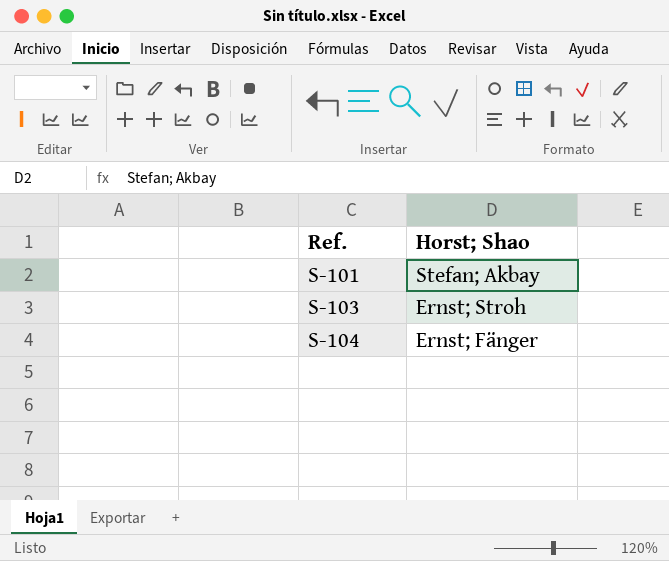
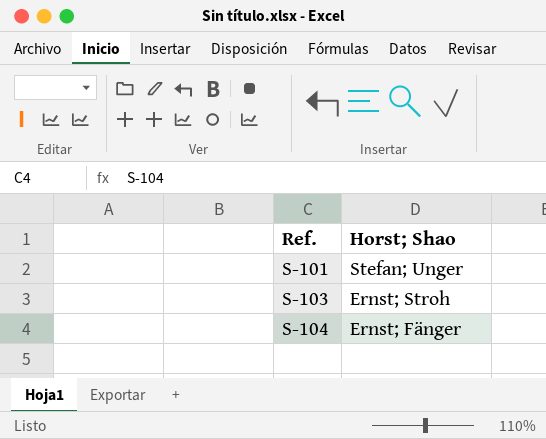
S-101 | Horst; Shao: Stefan; Akbay -> Stefan; Unger

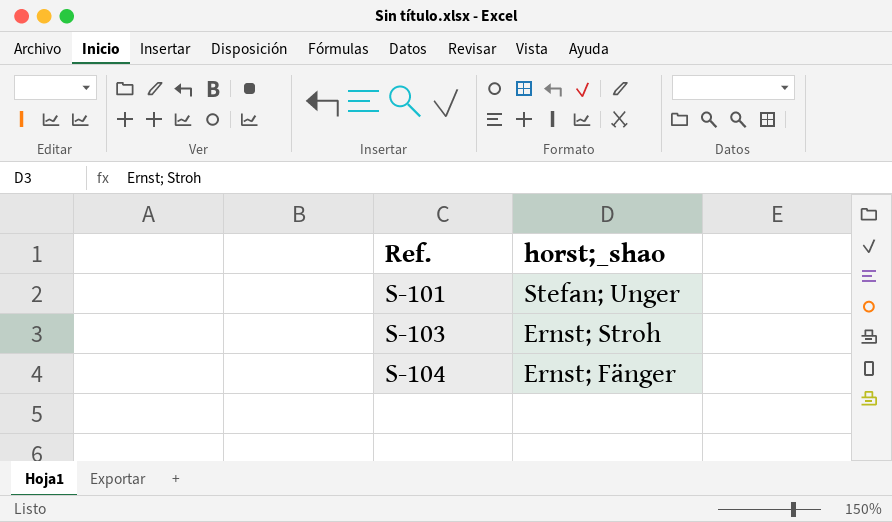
column name: Horst; Shao -> horst;_shao

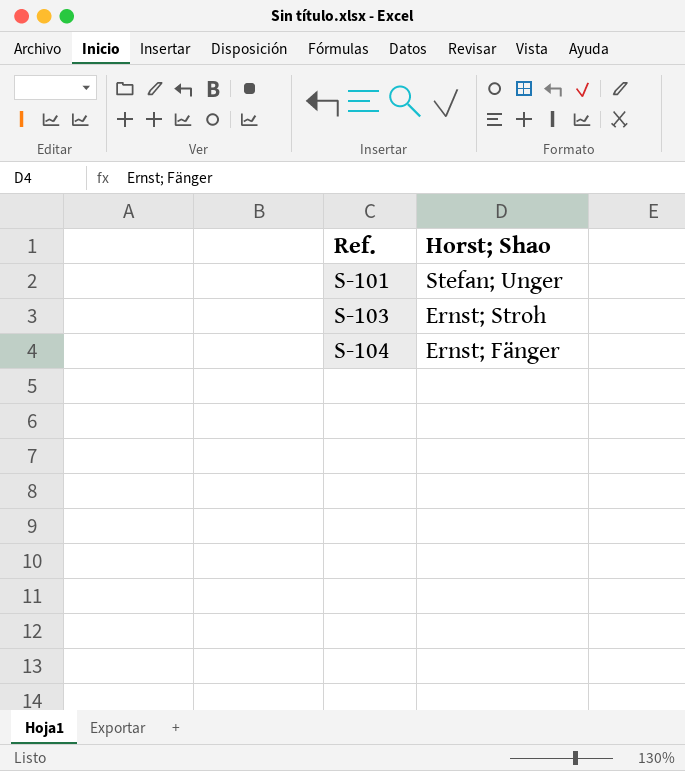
column name: horst;_shao -> Horst; Shao

